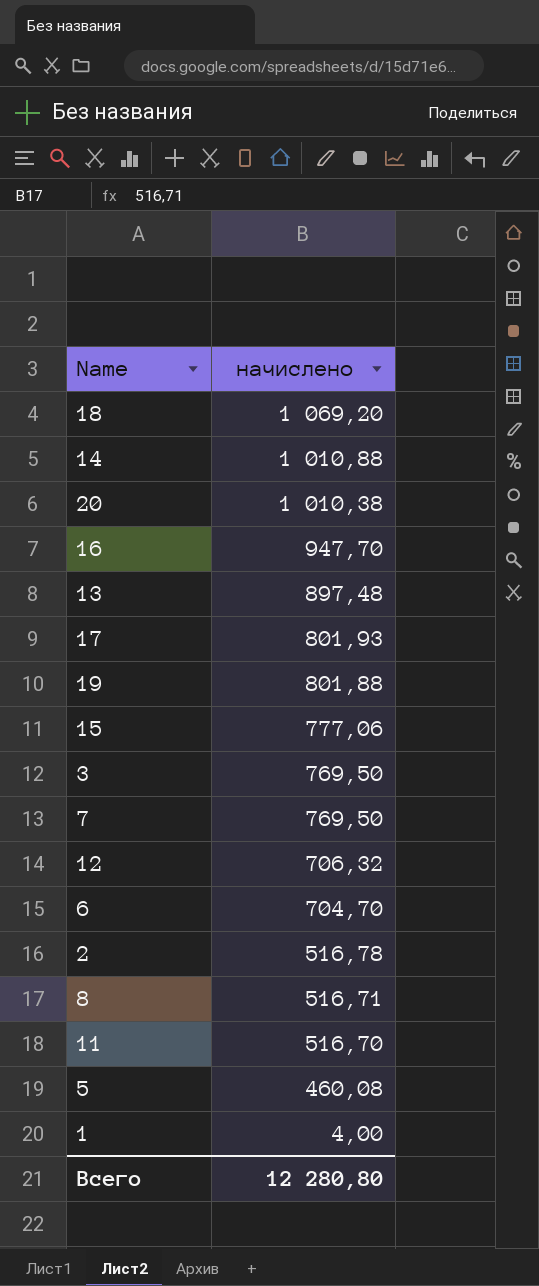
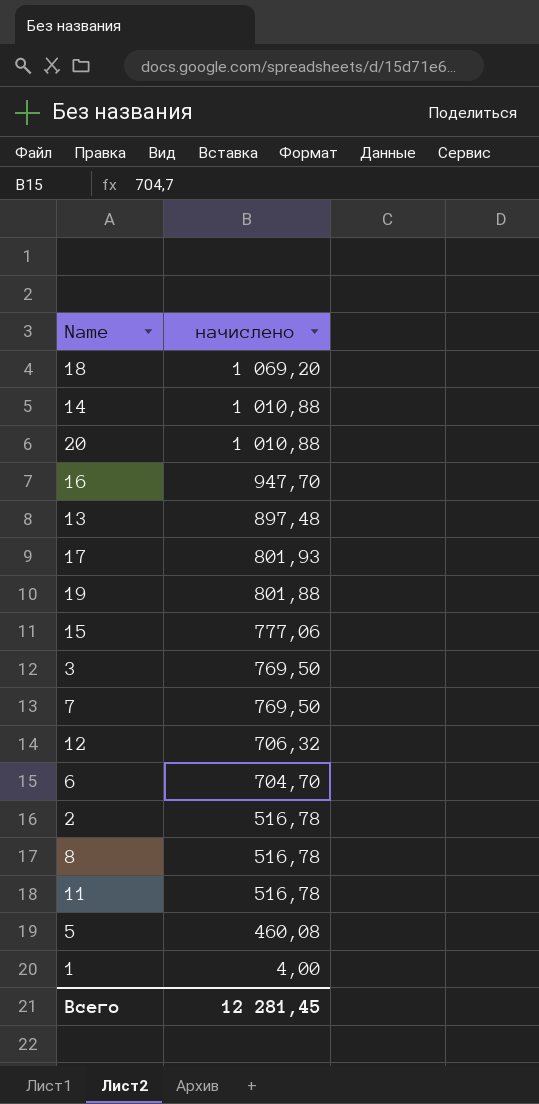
20 | начислено: 1 010,38 -> 1 010,88
8 | начислено: 516,71 -> 516,78
11 | начислено: 516,70 -> 516,78
Всего | начислено: 12 280,80 -> 12 281,45

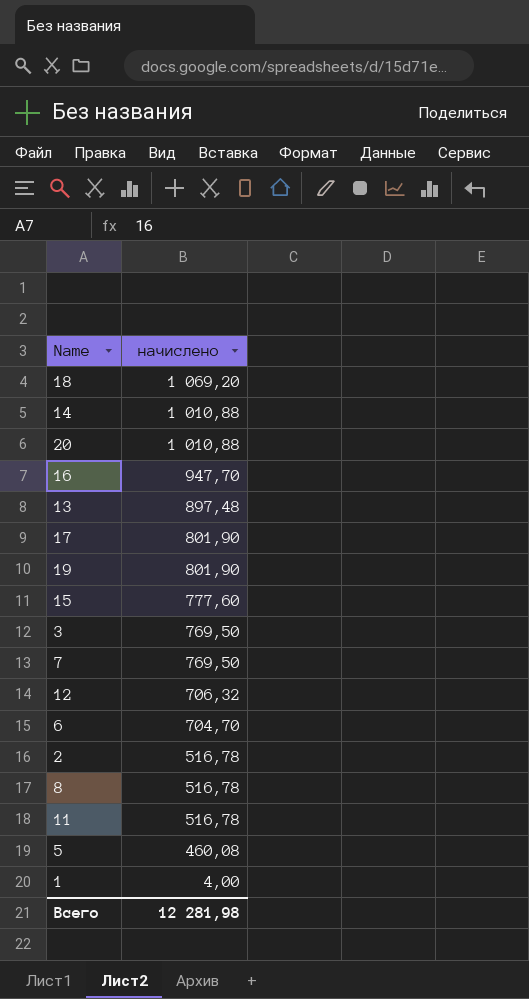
17 | начислено: 801,93 -> 801,90
19 | начислено: 801,88 -> 801,90
15 | начислено: 777,06 -> 777,60
Всего | начислено: 12 281,45 -> 12 281,98

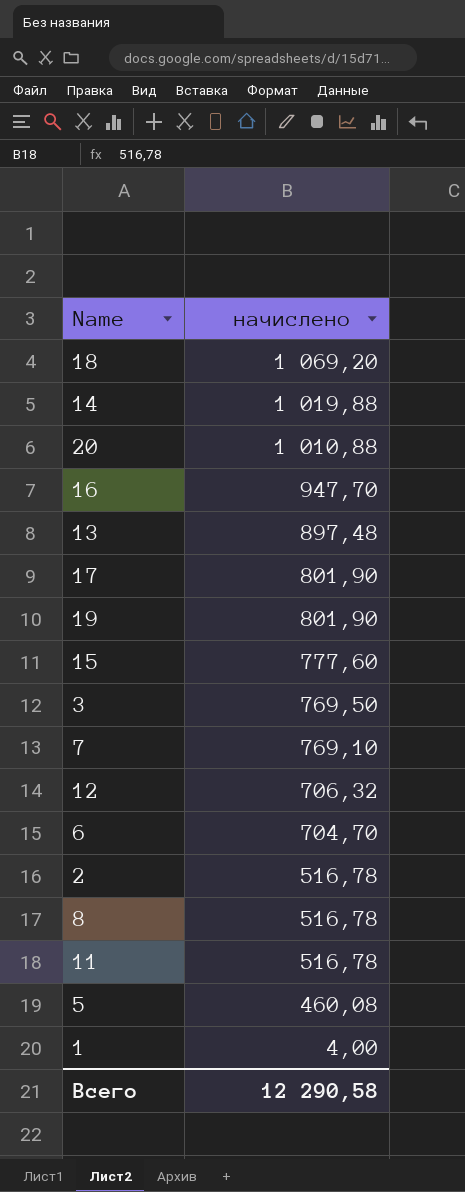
14 | начислено: 1 010,88 -> 1 019,88
7 | начислено: 769,50 -> 769,10
Всего | начислено: 12 281,98 -> 12 290,58

